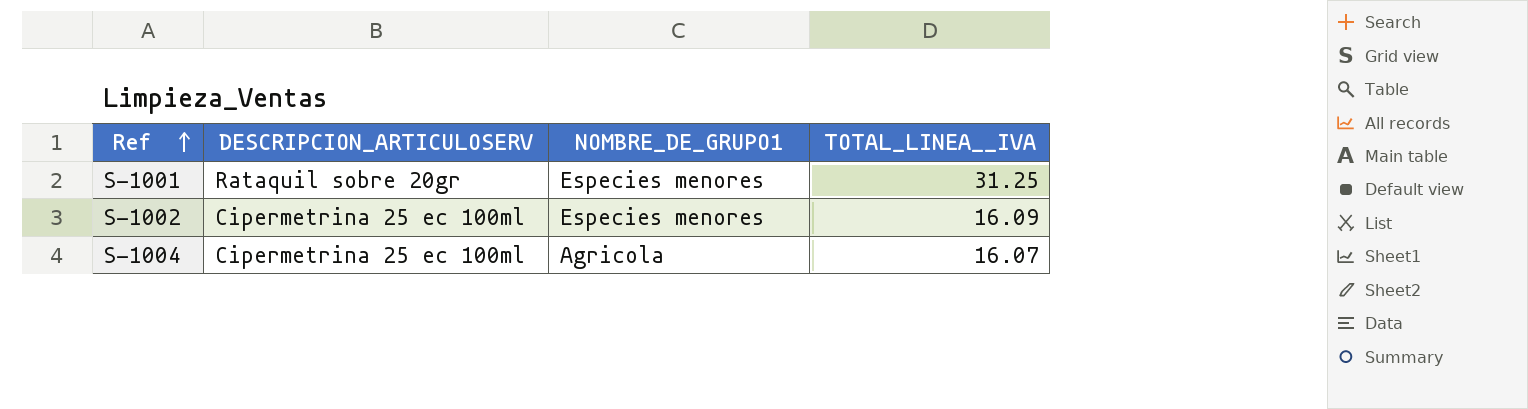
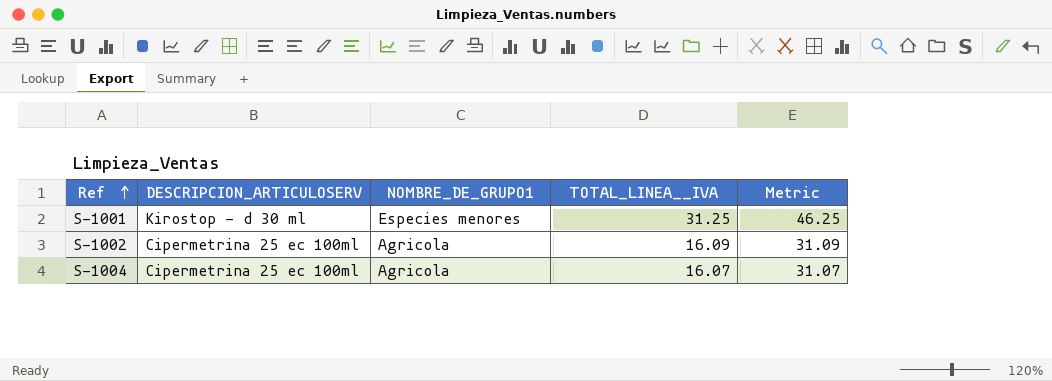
column Metric | formula: none -> [TOTAL_LINEA__IVA] + 15
S-1001 | DESCRIPCION_ARTICULOSERV: Rataquil sobre 20gr -> Kirostop - d 30 ml
S-1002 | NOMBRE_DE_GRUPO1: Especies menores -> Agricola

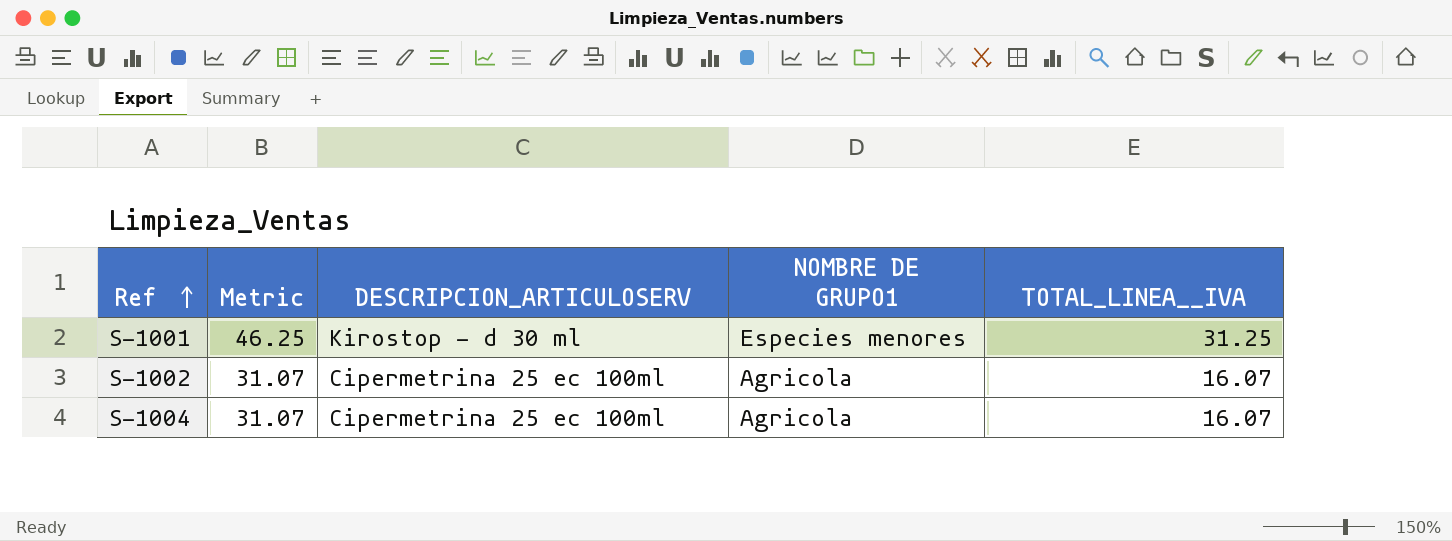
column Metric | position: 5 -> 2
column name: NOMBRE_DE_GRUPO1 -> NOMBRE DE GRUPO1
S-1002 | Metric: 31.09 -> 31.07
S-1002 | TOTAL_LINEA__IVA: 16.09 -> 16.07

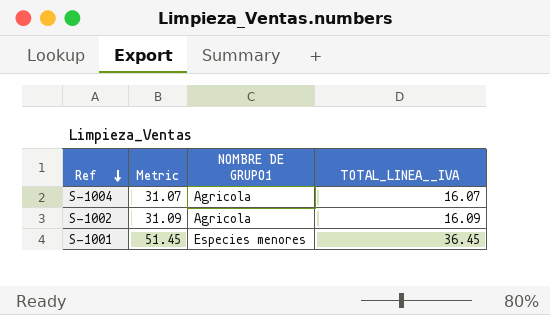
row order: Ref ascending -> Ref descending
column DESCRIPCION_ARTICULOSERV | position: 3 -> none
S-1002 | Metric: 31.07 -> 31.09
S-1002 | TOTAL_LINEA__IVA: 16.07 -> 16.09
S-1001 | Metric: 46.25 -> 51.45
S-1001 | TOTAL_LINEA__IVA: 31.25 -> 36.45

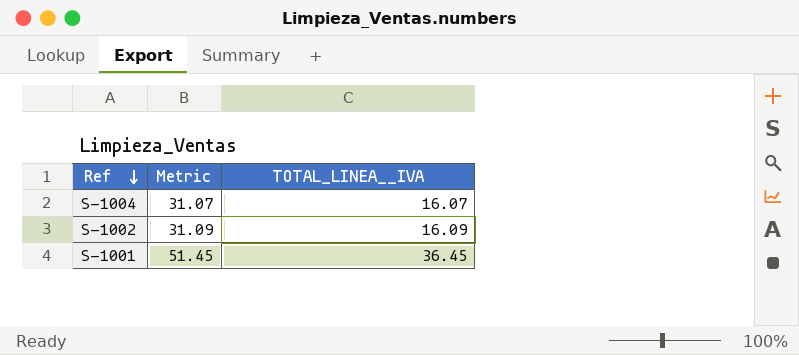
column NOMBRE DE GRUPO1 | position: 3 -> none

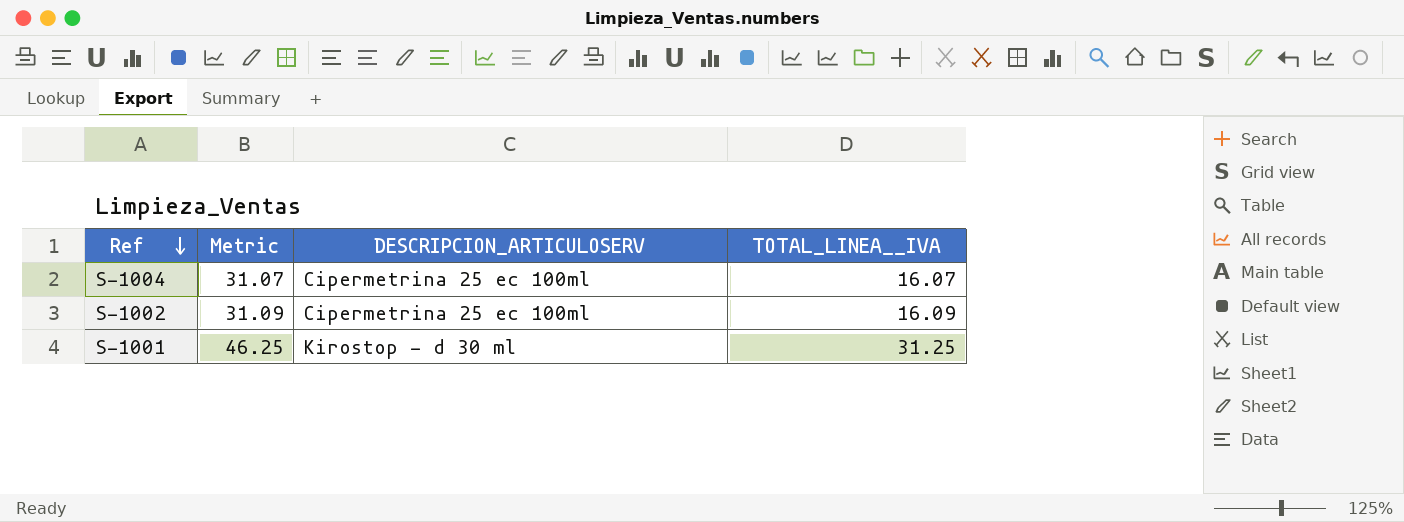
column DESCRIPCION_ARTICULOSERV | position: none -> 3
S-1001 | Metric: 51.45 -> 46.25
S-1001 | TOTAL_LINEA__IVA: 36.45 -> 31.25

